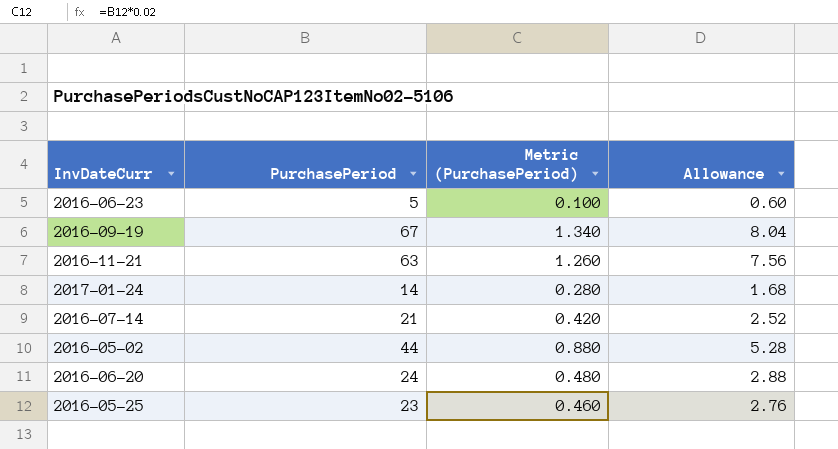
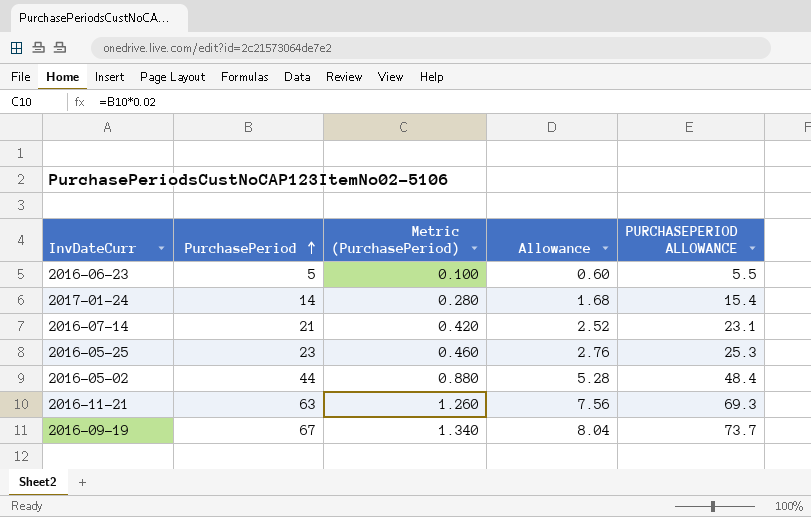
row order: none -> PurchasePeriod ascending
column PURCHASEPERIOD ALLOWANCE | formula: none -> [PurchasePeriod] * 1.1
row 2016-06-20: 24 | 0.480 | 2.88 -> none

